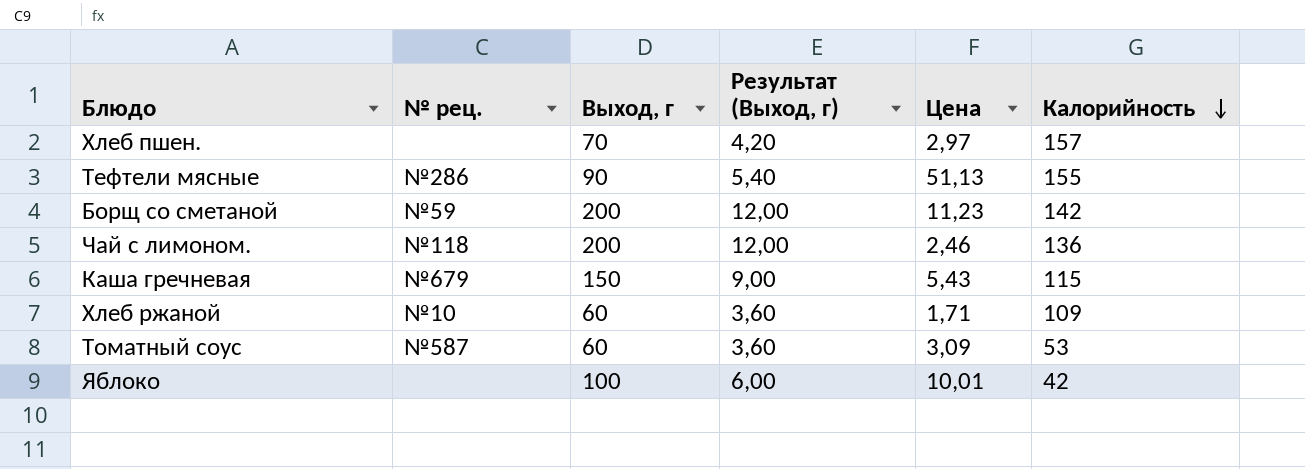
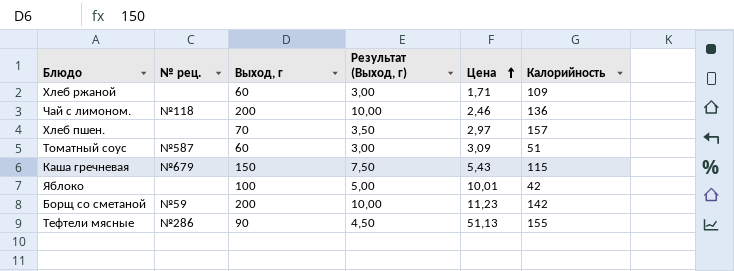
row order: Калорийность descending -> Цена ascending
column Результат (Выход, г) | formula: [Выход, г] * 0,06 -> [Выход, г] * 0,05
Хлеб ржаной | № рец.: №10 -> none
Томатный соус | Калорийность: 53 -> 51

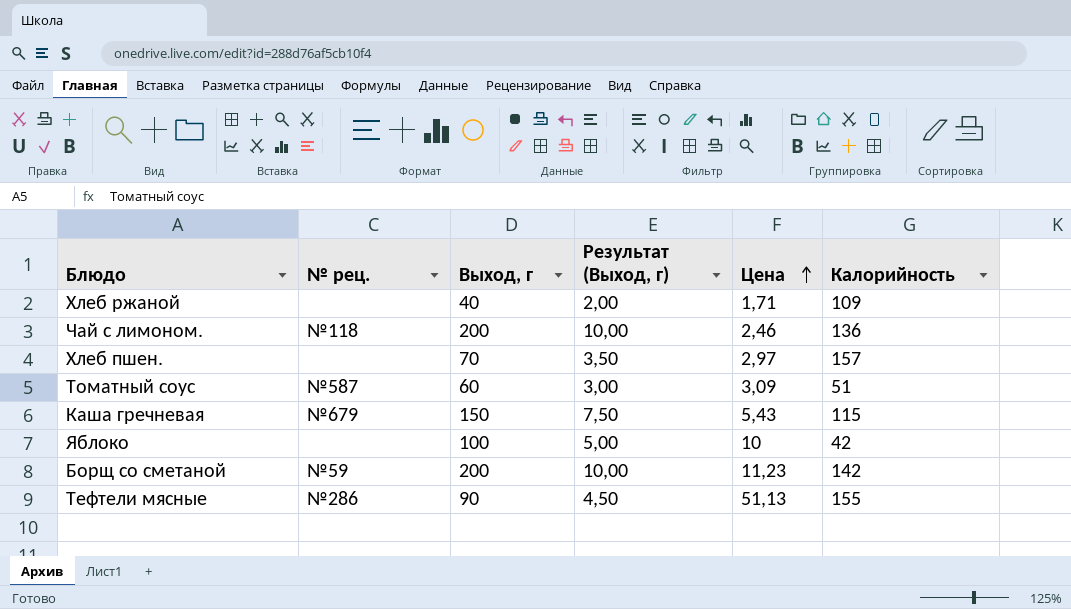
Хлеб ржаной | Выход, г: 60 -> 40
Хлеб ржаной | Результат (Выход, г): 3,00 -> 2,00
Яблоко | Цена: 10,01 -> 10

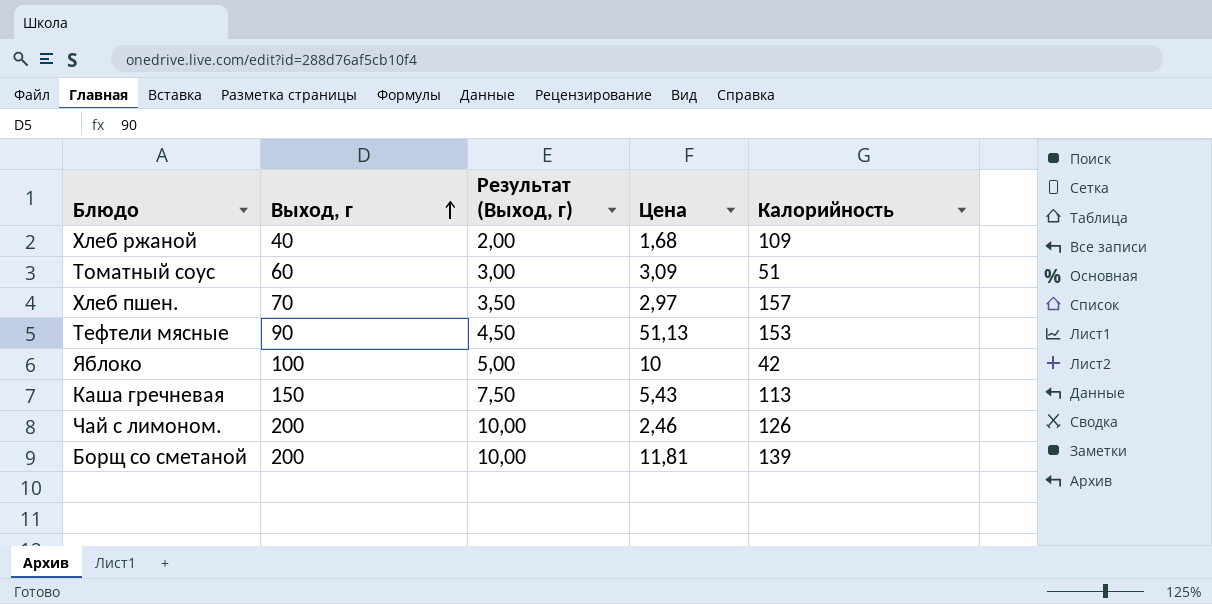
row order: Цена ascending -> Выход, г ascending
column № рец. | position: 2 -> none
Хлеб ржаной | Цена: 1,71 -> 1,68
Тефтели мясные | Калорийность: 155 -> 153
Каша гречневая | Калорийность: 115 -> 113
Чай с лимоном. | Калорийность: 136 -> 126
Борщ со сметаной | Цена: 11,23 -> 11,81
Борщ со сметаной | Калорийность: 142 -> 139

